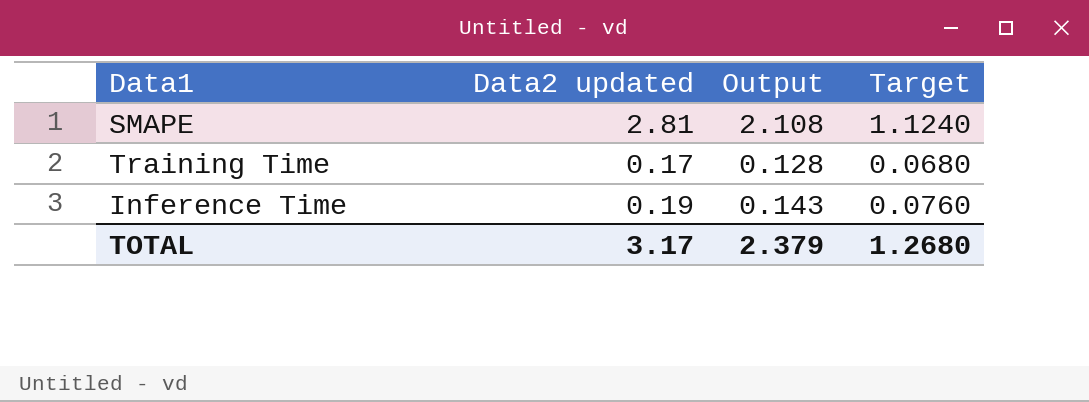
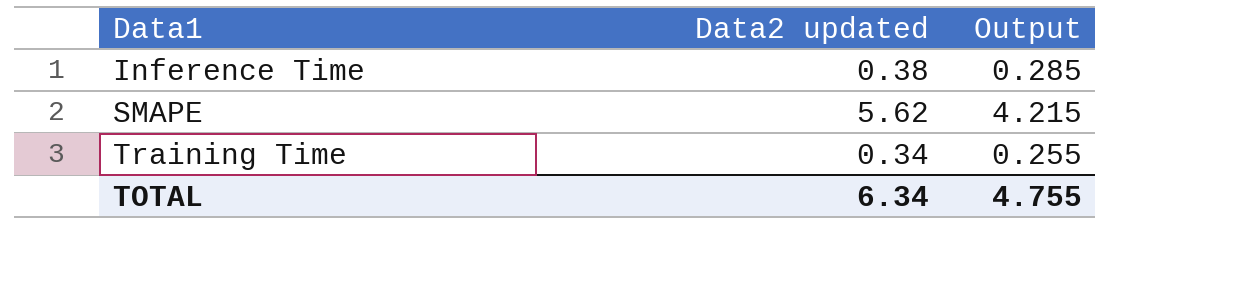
row order: none -> Data1 ascending
column Target | formula: [Data2 updated] * 0.4 -> none
Inference Time | Data2 updated: 0.19 -> 0.38
Inference Time | Output: 0.143 -> 0.285
SMAPE | Data2 updated: 2.81 -> 5.62
SMAPE | Output: 2.108 -> 4.215
Training Time | Data2 updated: 0.17 -> 0.34
Training Time | Output: 0.128 -> 0.255
TOTAL | Data2 updated: 3.17 -> 6.34
TOTAL | Output: 2.379 -> 4.755

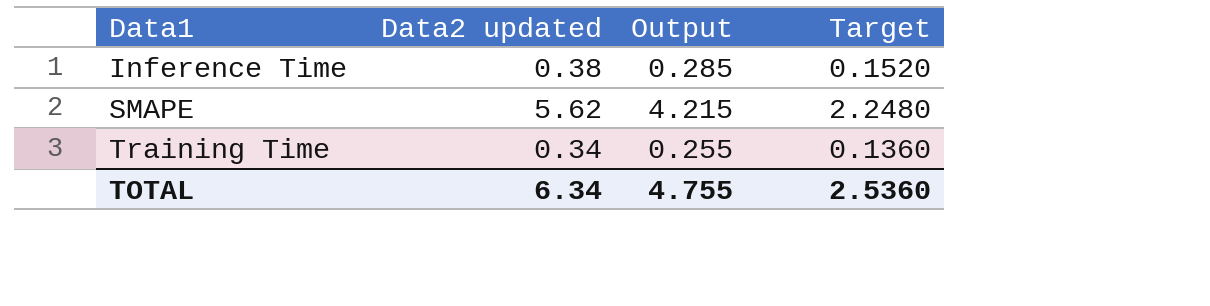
column Target | formula: none -> [Data2 updated] * 0.4

